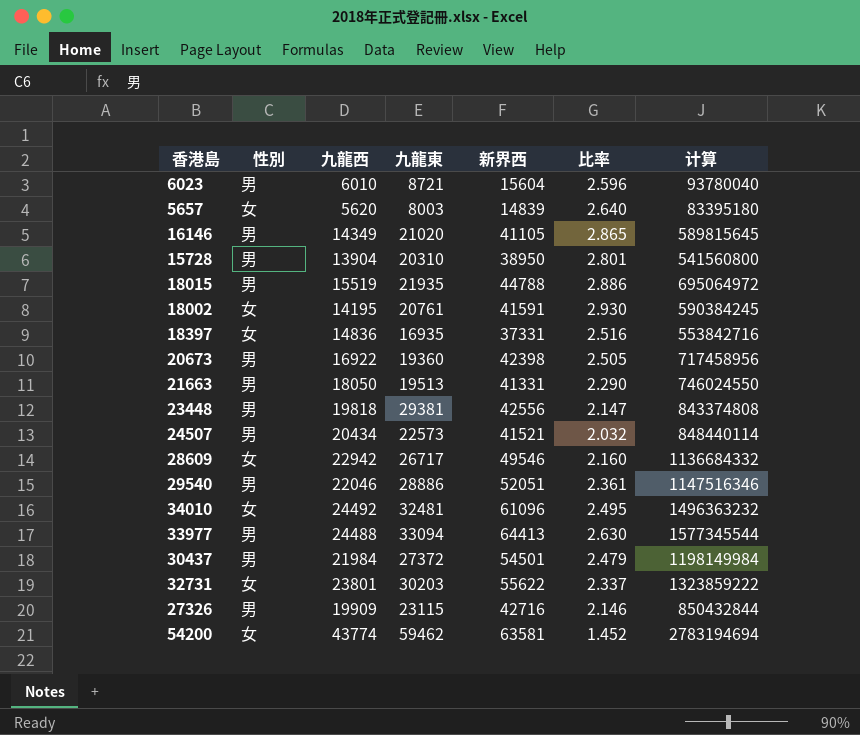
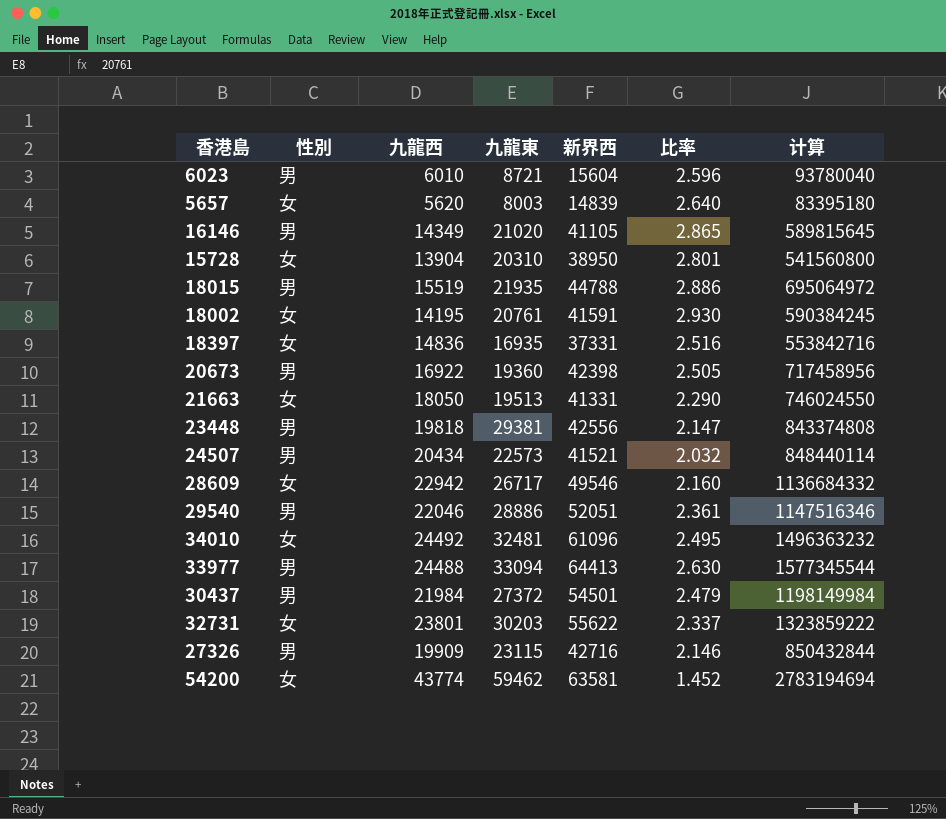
15728 | 性別: 男 -> 女
21663 | 性別: 男 -> 女

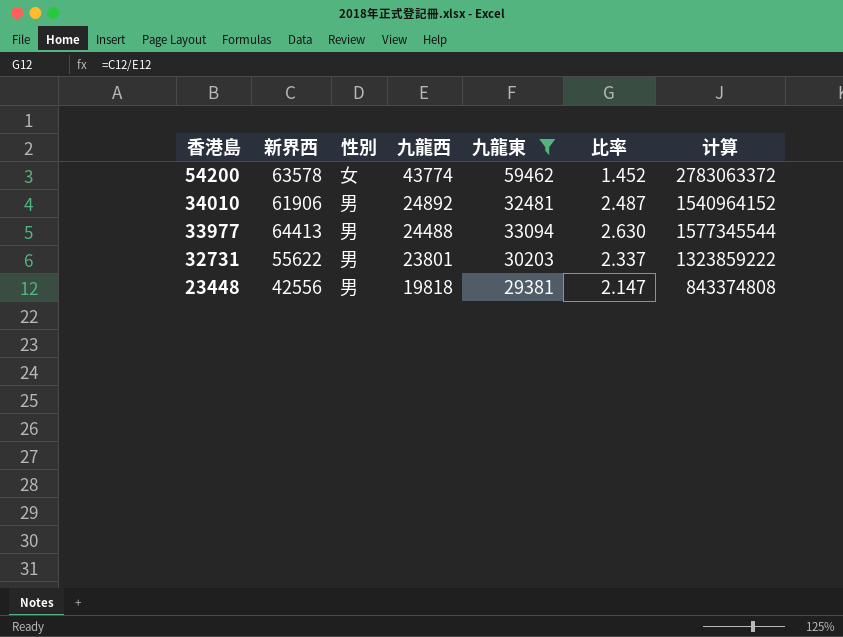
filter: none -> 九龍東 >= 29381
row order: none -> 香港島 descending
column 新界西 | position: 5 -> 2
54200 | 新界西: 63581 -> 63578
54200 | 计算: 2783194694 -> 2783063372
34010 | 新界西: 61096 -> 61906
34010 | 性別: 女 -> 男
34010 | 九龍西: 24492 -> 24892
34010 | 比率: 2.495 -> 2.487
34010 | 计算: 1496363232 -> 1540964152
32731 | 性別: 女 -> 男

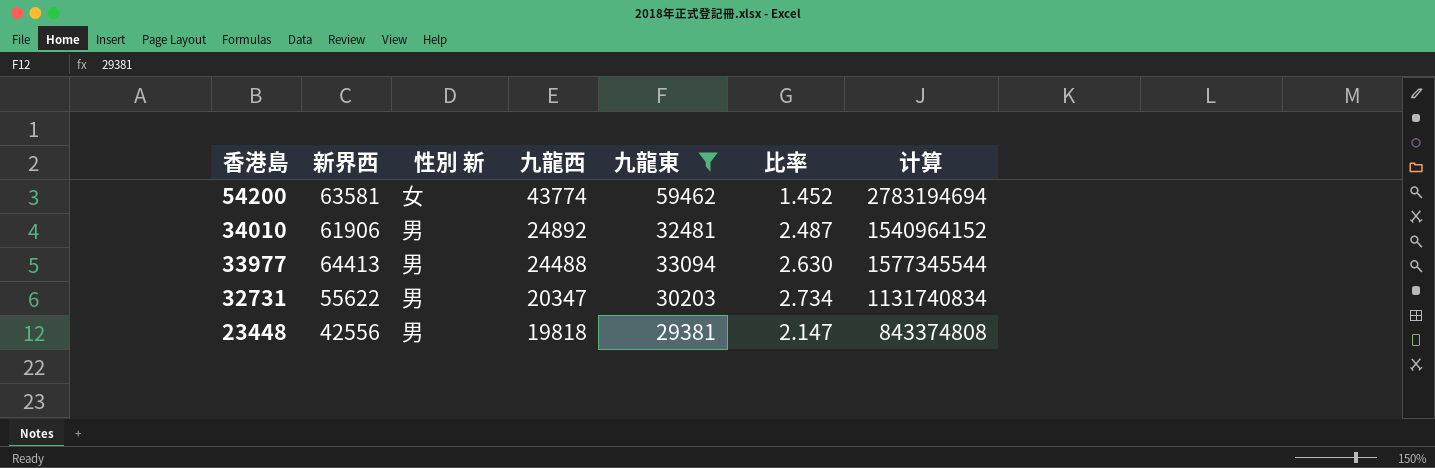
column name: 性別 -> 性別 新
54200 | 新界西: 63578 -> 63581
54200 | 计算: 2783063372 -> 2783194694
32731 | 九龍西: 23801 -> 20347
32731 | 比率: 2.337 -> 2.734
32731 | 计算: 1323859222 -> 1131740834

